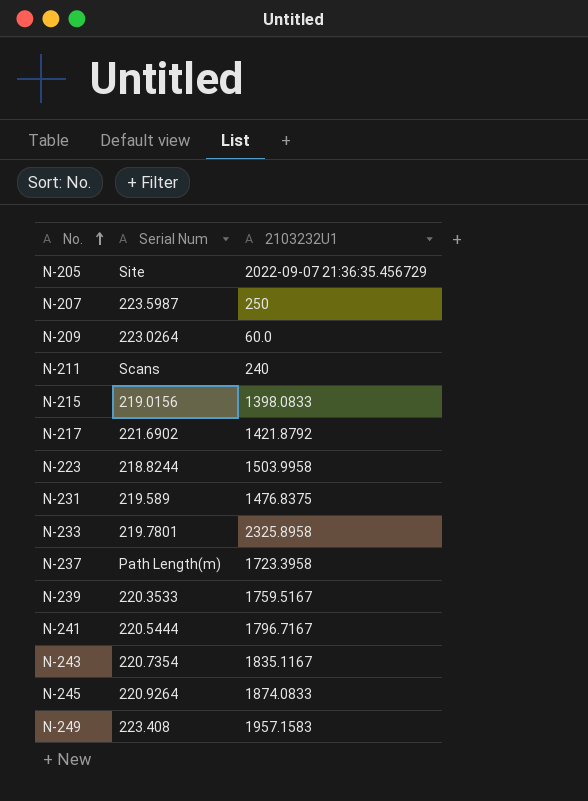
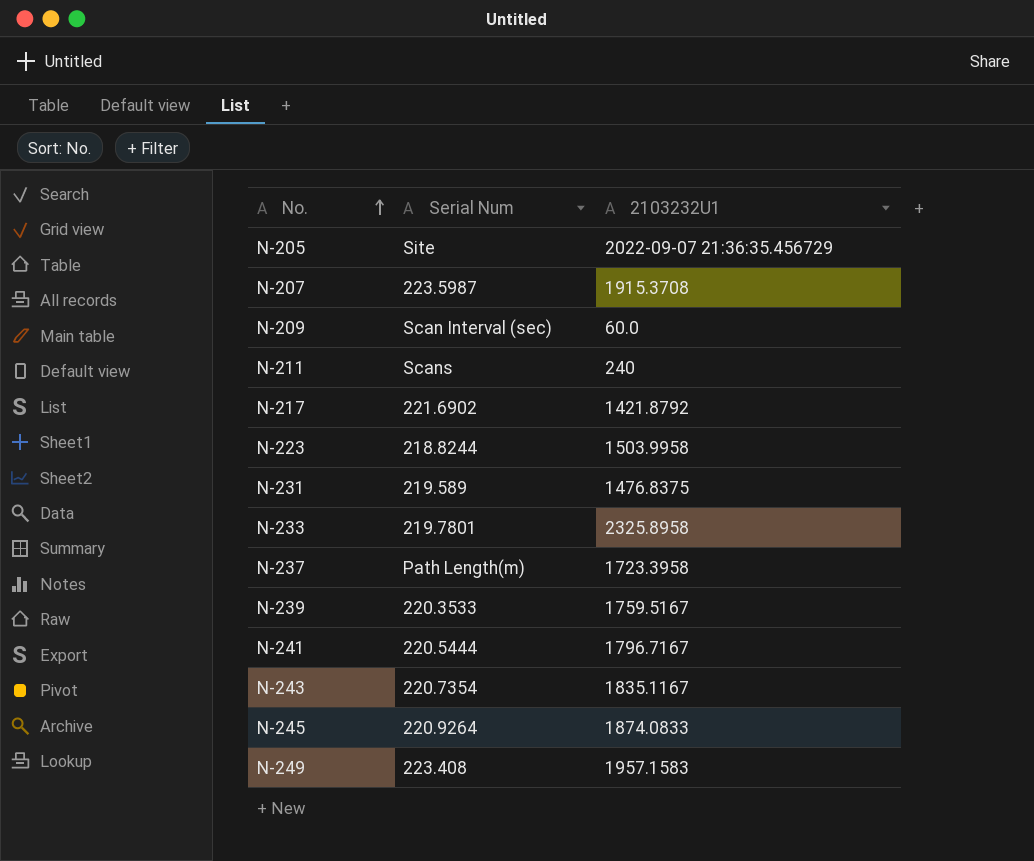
row N-215: 219.0156 | 1398.0833 -> none
N-207 | 2103232U1: 250 -> 1915.3708
N-209 | Serial Num: 223.0264 -> Scan Interval (sec)

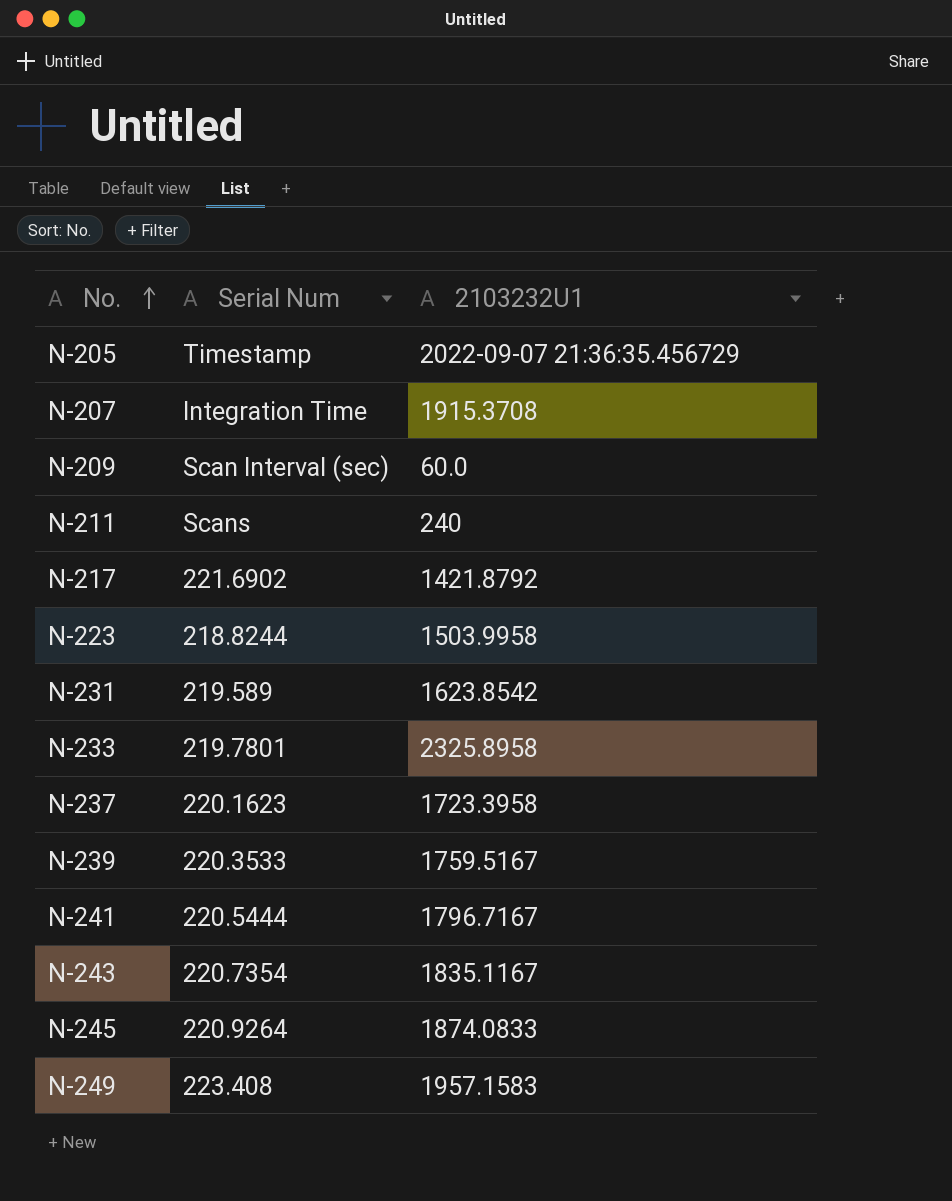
N-205 | Serial Num: Site -> Timestamp
N-207 | Serial Num: 223.5987 -> Integration Time
N-231 | 2103232U1: 1476.8375 -> 1623.8542
N-237 | Serial Num: Path Length(m) -> 220.1623

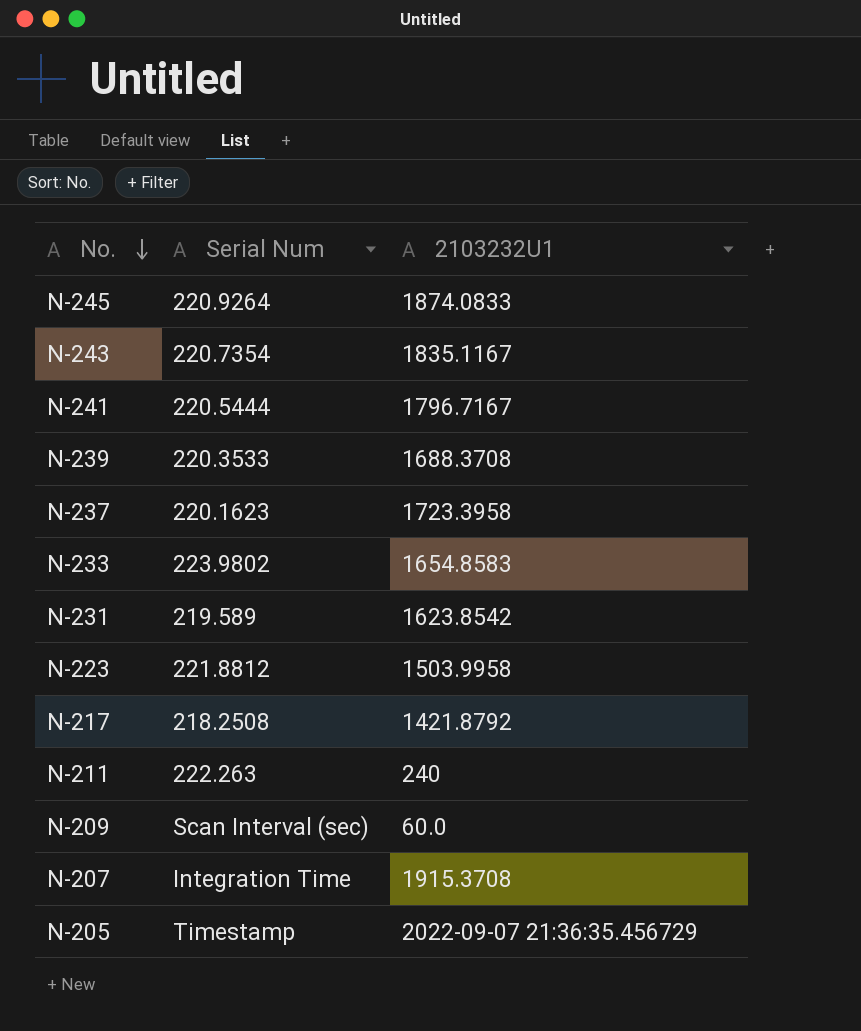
row order: No. ascending -> No. descending
row N-249: 223.408 | 1957.1583 -> none
N-239 | 2103232U1: 1759.5167 -> 1688.3708
N-233 | Serial Num: 219.7801 -> 223.9802
N-233 | 2103232U1: 2325.8958 -> 1654.8583
N-223 | Serial Num: 218.8244 -> 221.8812
N-217 | Serial Num: 221.6902 -> 218.2508
N-211 | Serial Num: Scans -> 222.263

